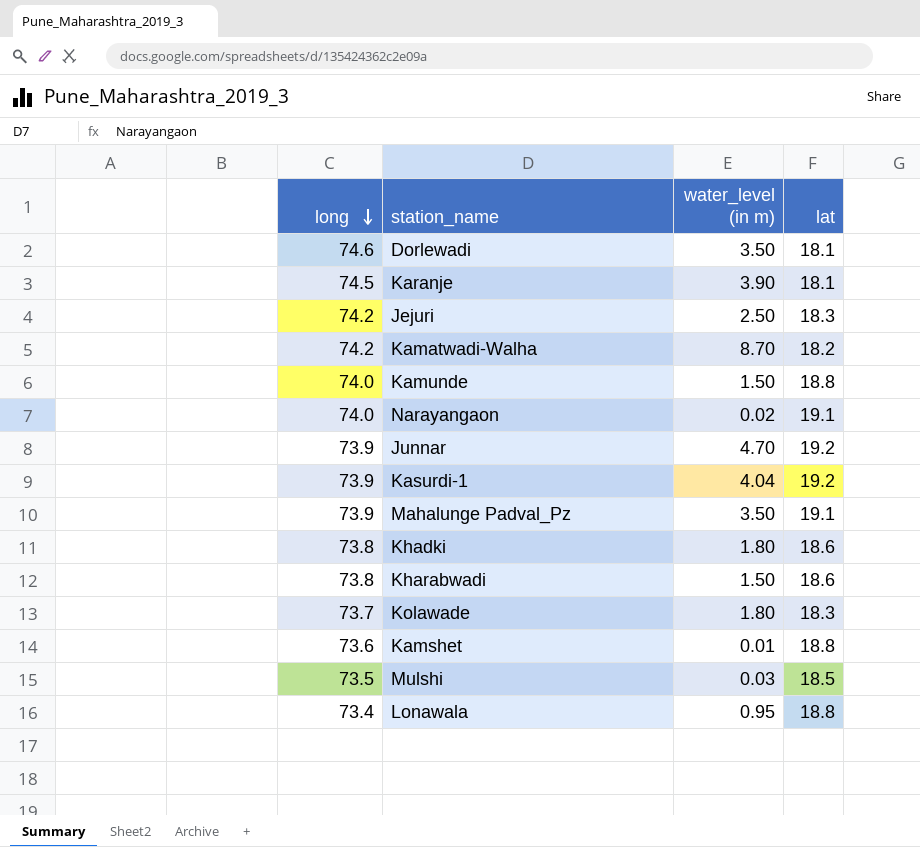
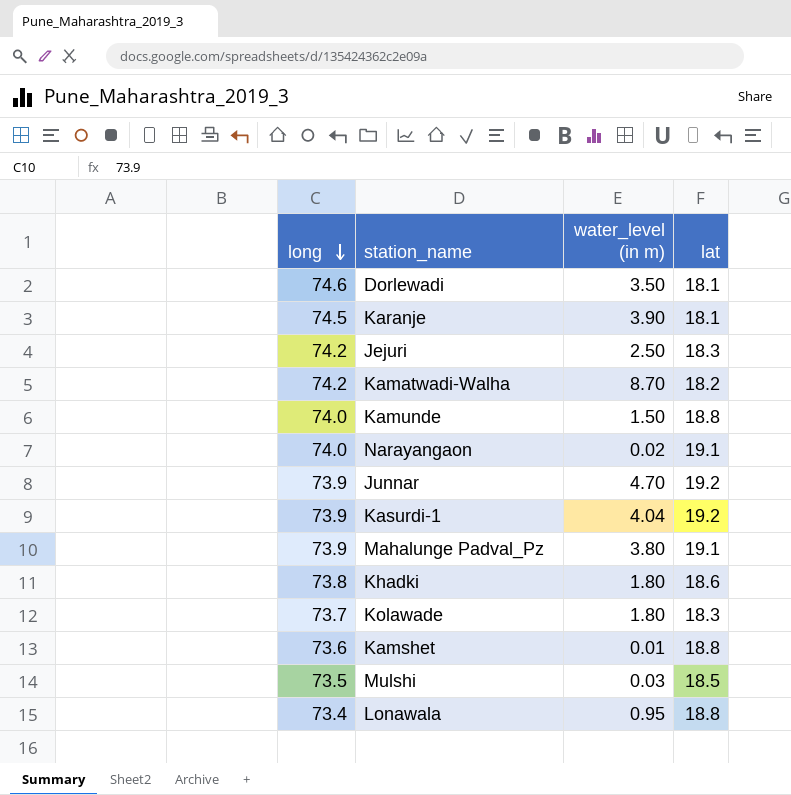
row Kharabwadi: 73.8 | 1.50 | 18.6 -> none
Mahalunge Padval_Pz | water_level (in m): 3.50 -> 3.80

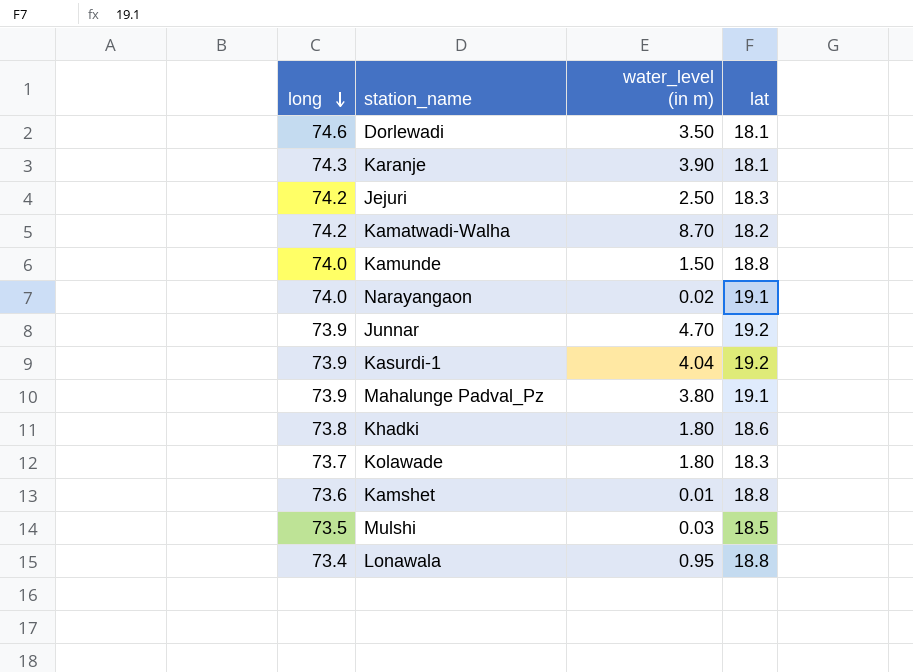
Karanje | long: 74.5 -> 74.3

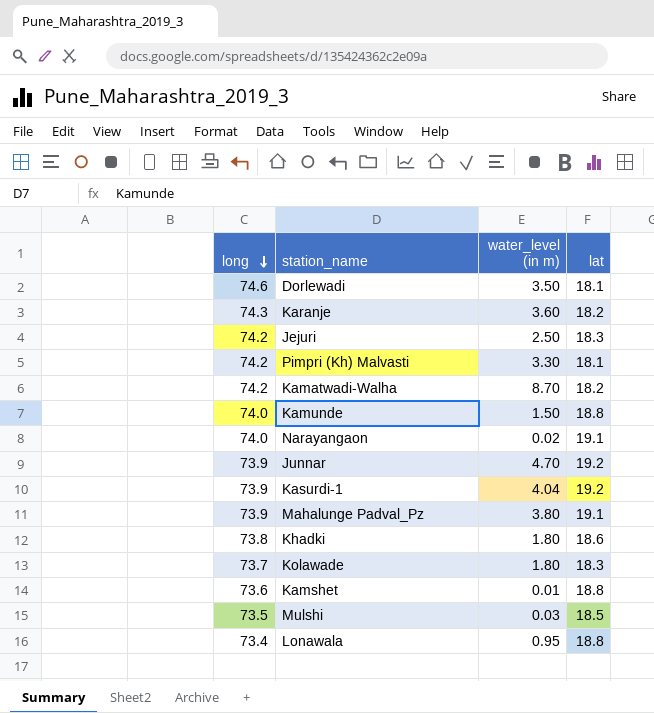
Karanje | water_level (in m): 3.90 -> 3.60
Karanje | lat: 18.1 -> 18.2
row Pimpri (Kh) Malvasti: none -> 74.2 | 3.30 | 18.1

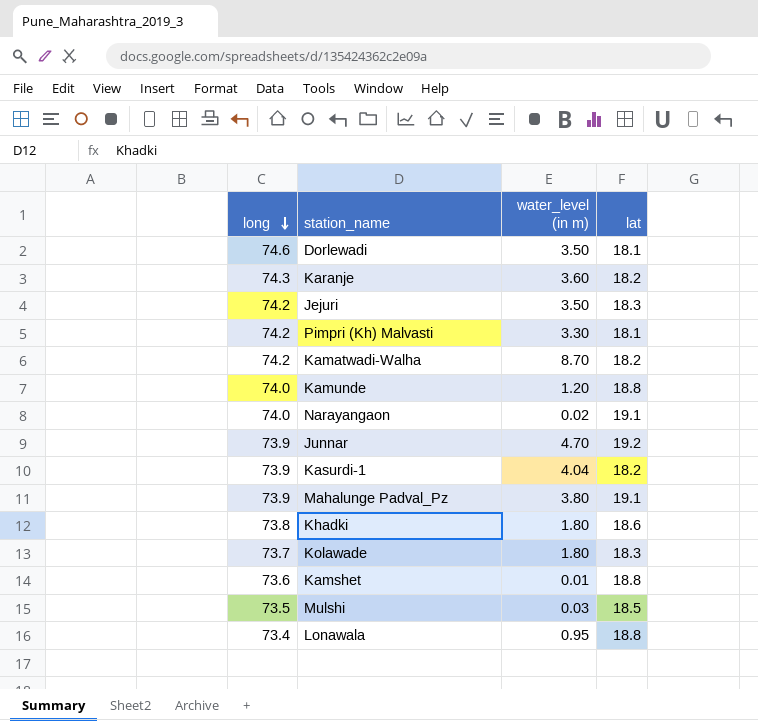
Jejuri | water_level (in m): 2.50 -> 3.50
Kamunde | water_level (in m): 1.50 -> 1.20
Kasurdi-1 | lat: 19.2 -> 18.2

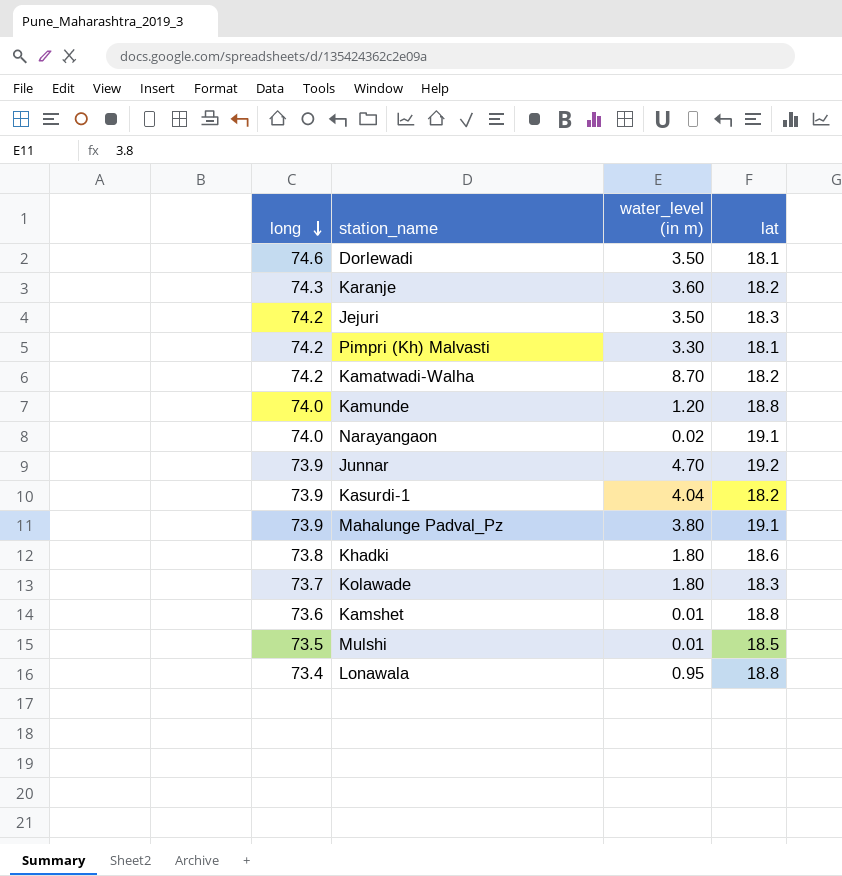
Mulshi | water_level (in m): 0.03 -> 0.01

